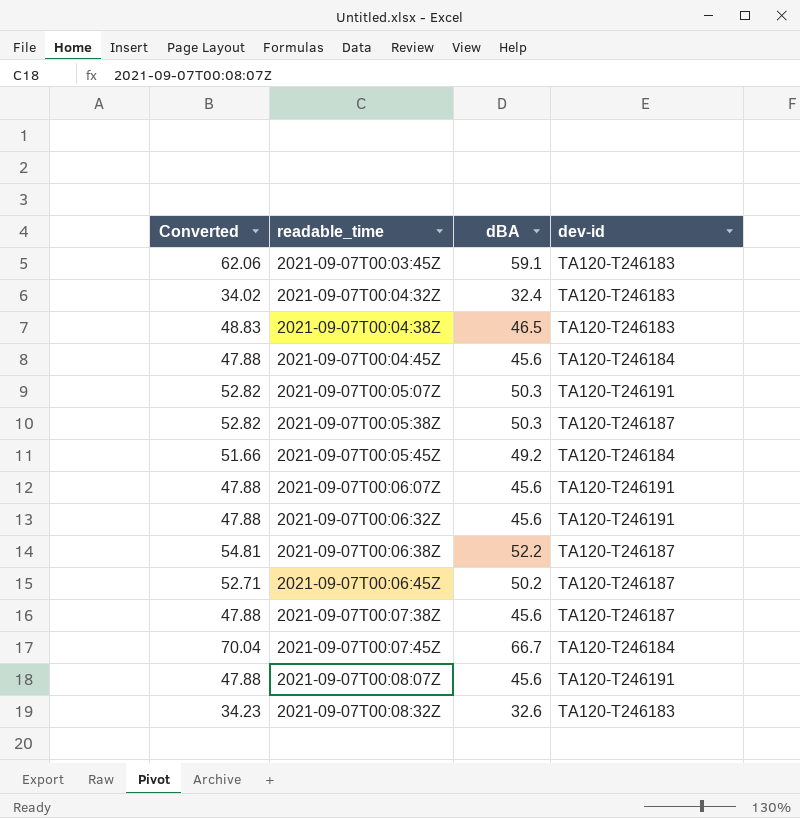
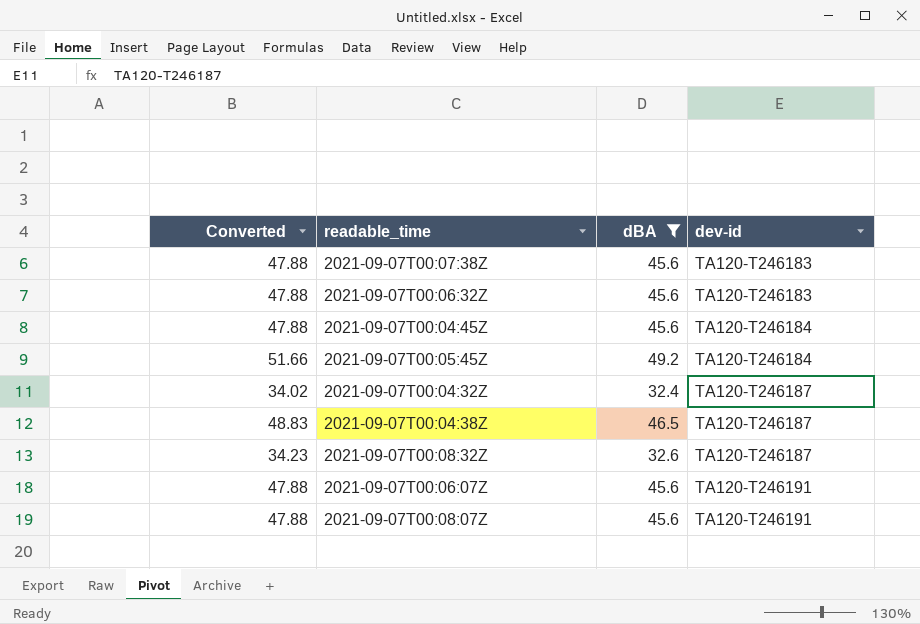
filter: none -> dBA <= 49.2
row order: readable_time ascending -> dev-id ascending
2021-09-07T00:07:38Z | dev-id: TA120-T246187 -> TA120-T246183
2021-09-07T00:06:32Z | dev-id: TA120-T246191 -> TA120-T246183
2021-09-07T00:04:32Z | dev-id: TA120-T246183 -> TA120-T246187
2021-09-07T00:04:38Z | dev-id: TA120-T246183 -> TA120-T246187
2021-09-07T00:08:32Z | dev-id: TA120-T246183 -> TA120-T246187

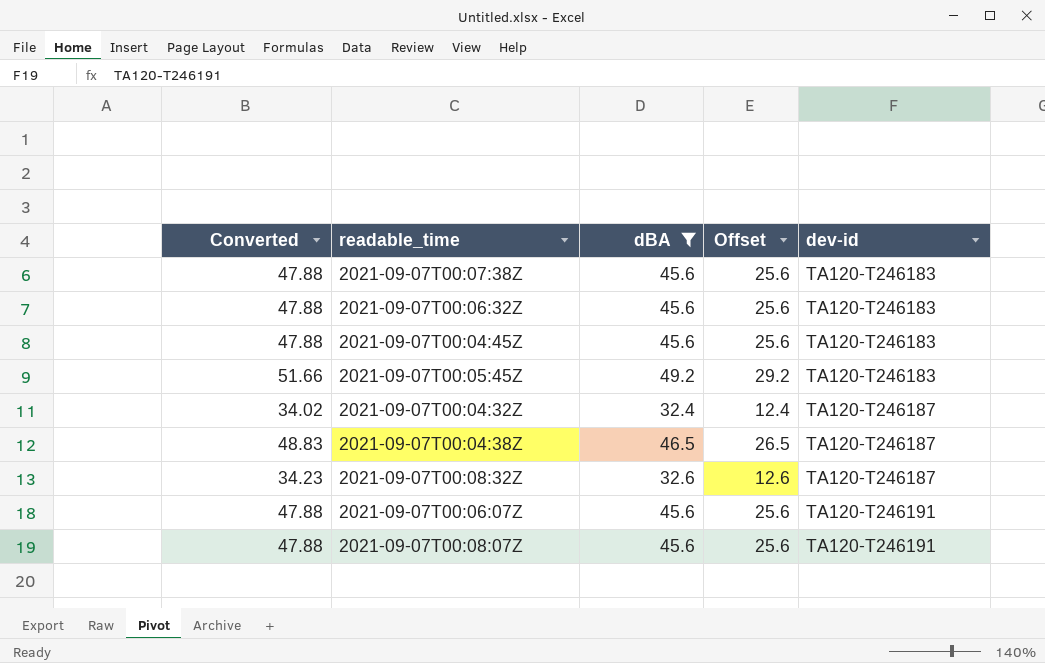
column Offset | formula: none -> [dBA] - 20
2021-09-07T00:04:45Z | dev-id: TA120-T246184 -> TA120-T246183
2021-09-07T00:05:45Z | dev-id: TA120-T246184 -> TA120-T246183

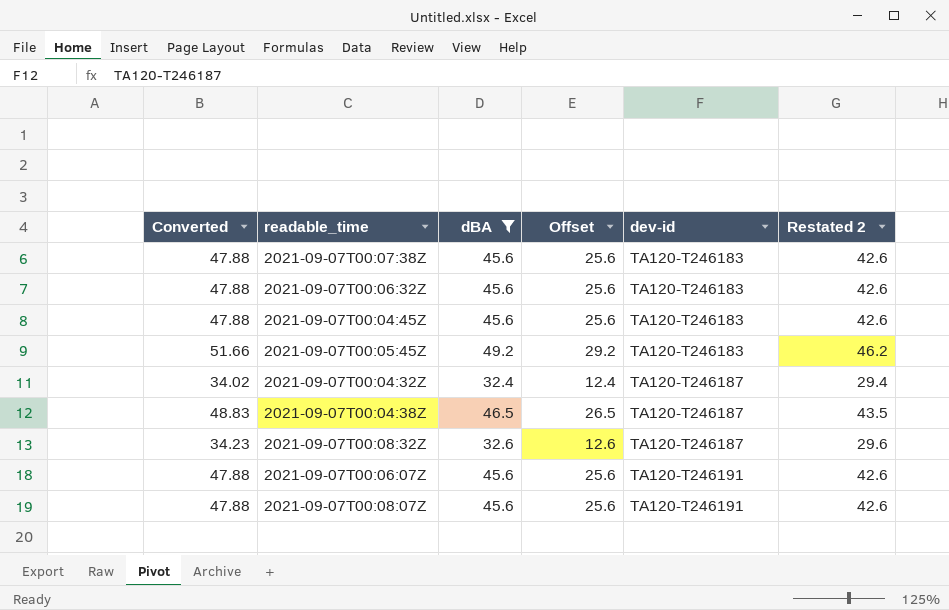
column Restated 2 | formula: none -> [dBA] - 3

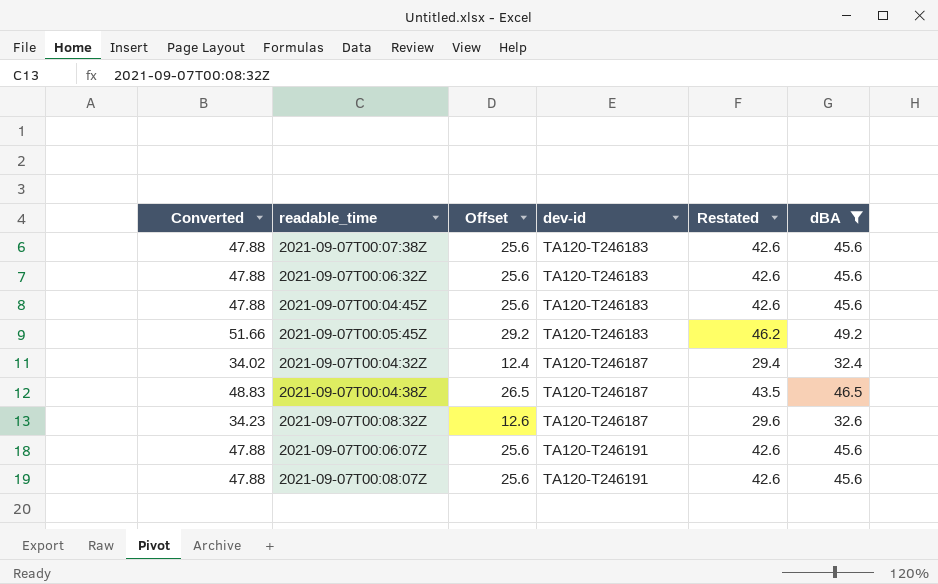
column name: Restated 2 -> Restated
column dBA | position: 3 -> 6

